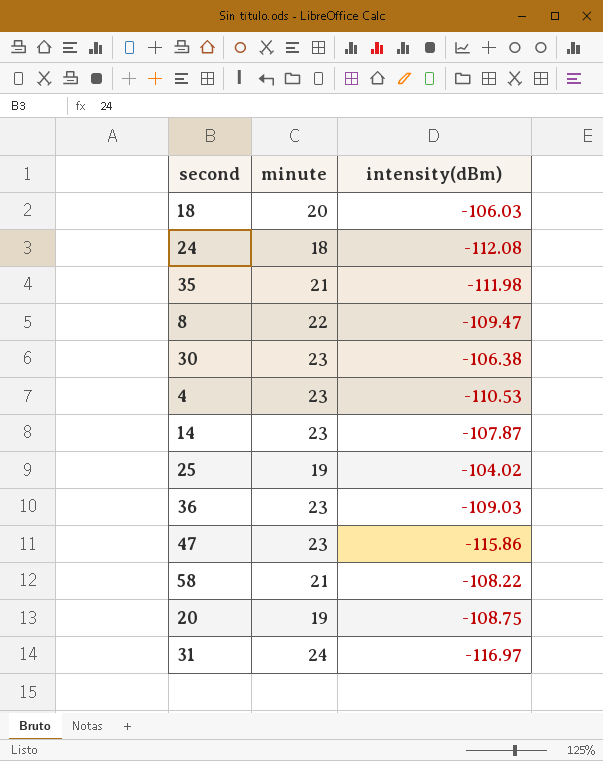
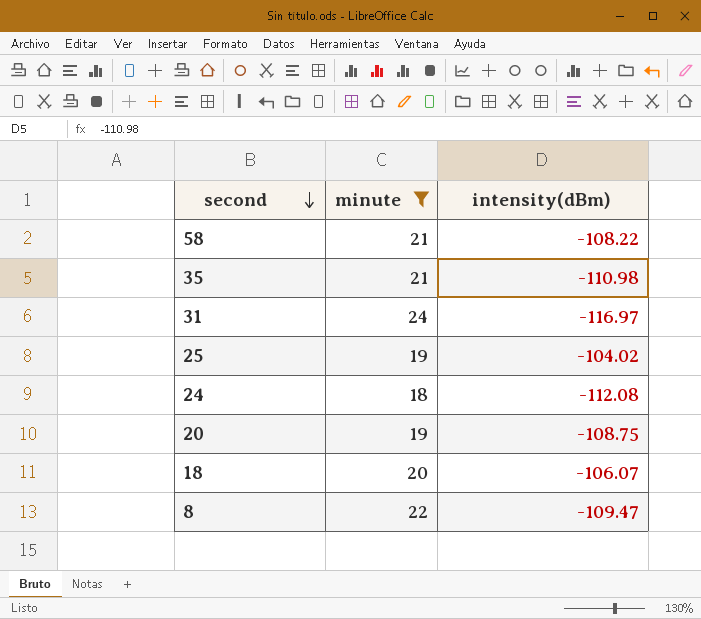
filter: none -> minute != 23
row order: none -> second descending
35 | intensity(dBm): -111.98 -> -110.98
18 | intensity(dBm): -106.03 -> -106.07

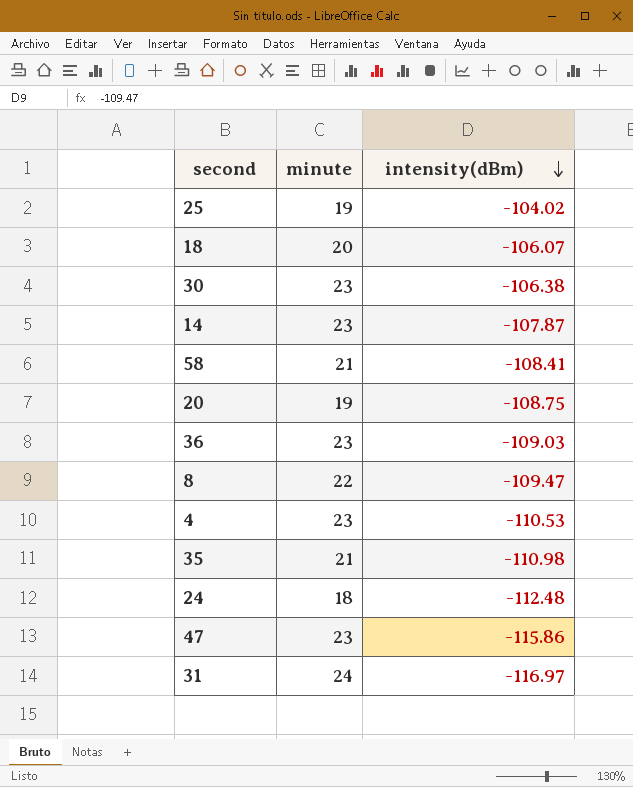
filter: minute != 23 -> none
row order: second descending -> intensity(dBm) descending
58 | intensity(dBm): -108.22 -> -108.41
24 | intensity(dBm): -112.08 -> -112.48

